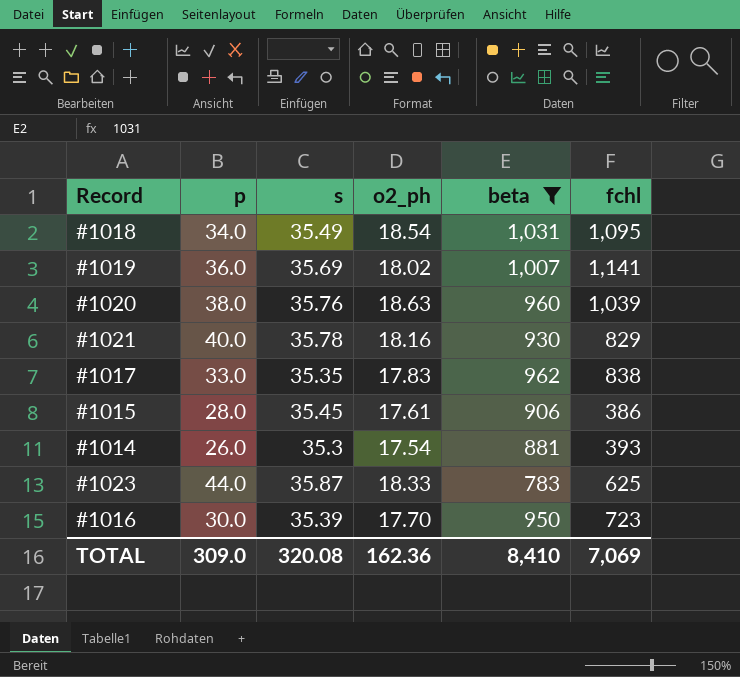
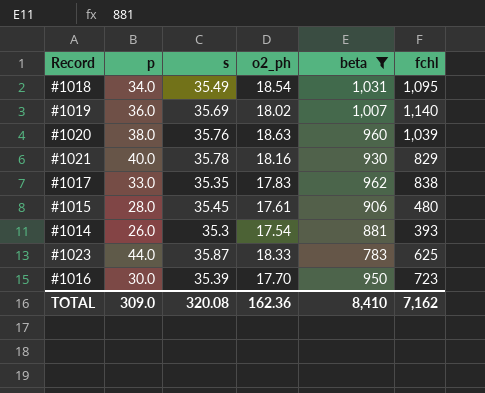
#1019 | fchl: 1,141 -> 1,140
#1015 | fchl: 386 -> 480
TOTAL | fchl: 7,069 -> 7,162

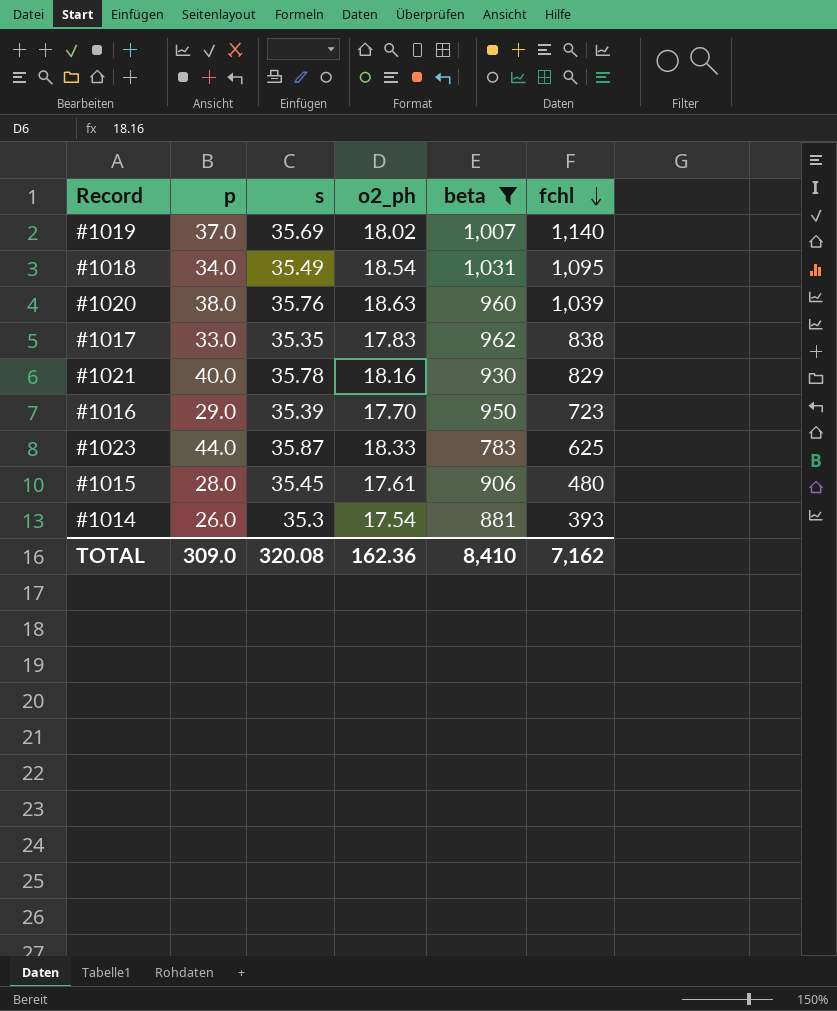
row order: none -> fchl descending
#1019 | p: 36.0 -> 37.0
#1016 | p: 30.0 -> 29.0

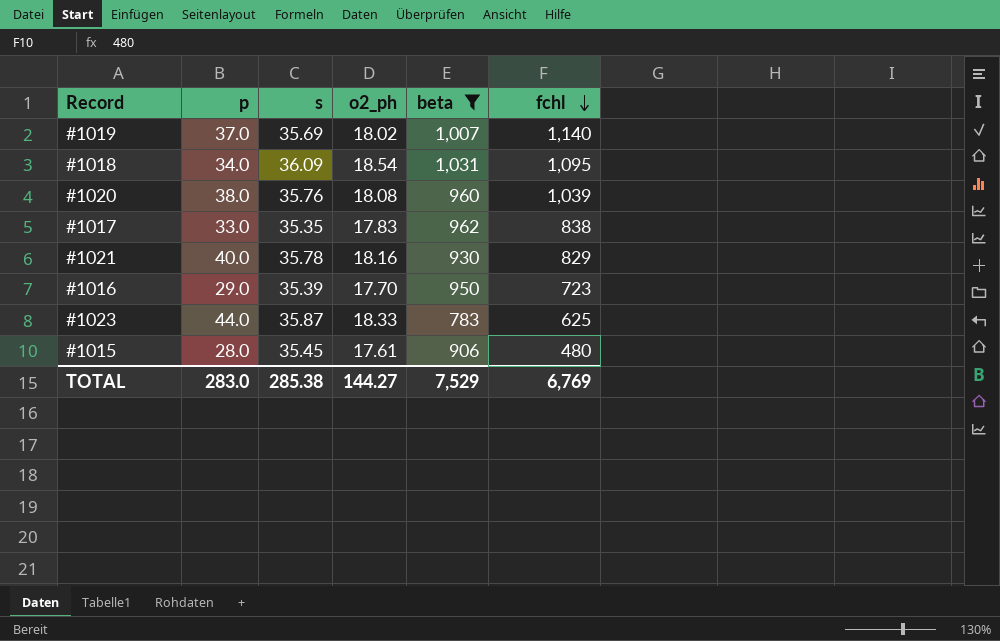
row #1014: 26.0 | 35.3 | 17.54 | 881 | 393 -> none
#1018 | s: 35.49 -> 36.09
#1020 | o2_ph: 18.63 -> 18.08
TOTAL | p: 309.0 -> 283.0
TOTAL | s: 320.08 -> 285.38
TOTAL | o2_ph: 162.36 -> 144.27
TOTAL | beta: 8,410 -> 7,529
TOTAL | fchl: 7,162 -> 6,769

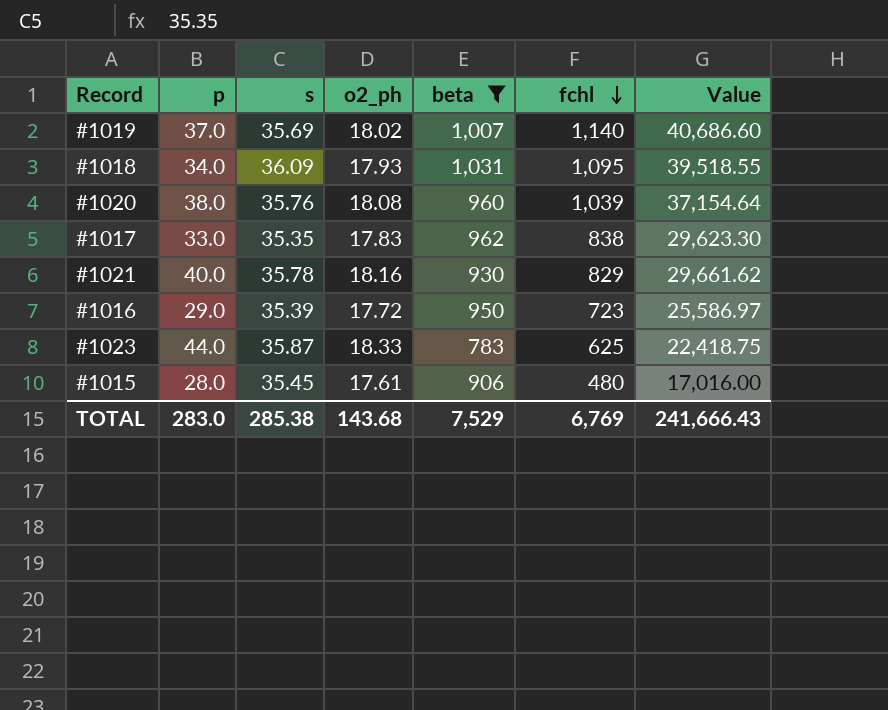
column Value | formula: none -> [s] * [fchl]
#1018 | o2_ph: 18.54 -> 17.93
#1016 | o2_ph: 17.70 -> 17.72
TOTAL | o2_ph: 144.27 -> 143.68

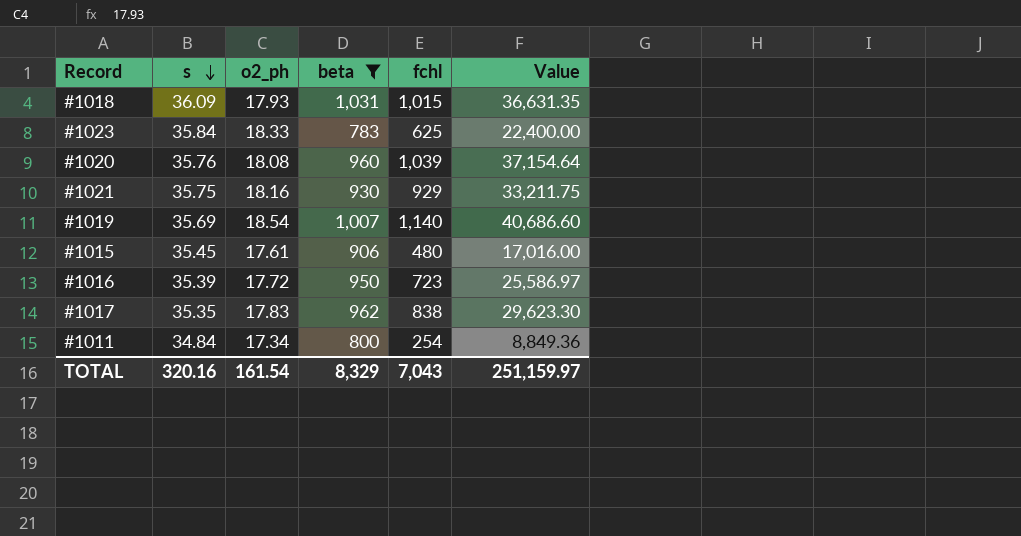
row order: fchl descending -> s descending
column p | position: 2 -> none
#1018 | fchl: 1,095 -> 1,015
#1018 | Value: 39,518.55 -> 36,631.35
#1023 | s: 35.87 -> 35.84
#1023 | Value: 22,418.75 -> 22,400.00
#1021 | s: 35.78 -> 35.75
#1021 | fchl: 829 -> 929
#1021 | Value: 29,661.62 -> 33,211.75
#1019 | o2_ph: 18.02 -> 18.54
row #1011: none -> 34.84 | 17.34 | 800 | 254 | 8,849.36
TOTAL | s: 285.38 -> 320.16
TOTAL | o2_ph: 143.68 -> 161.54
TOTAL | beta: 7,529 -> 8,329
TOTAL | fchl: 6,769 -> 7,043
TOTAL | Value: 241,666.43 -> 251,159.97

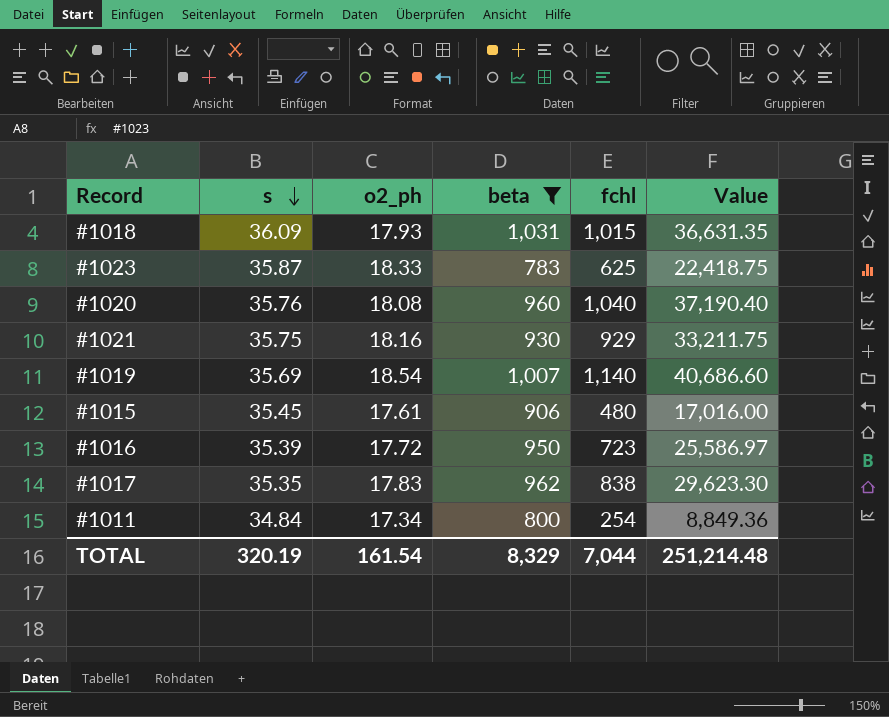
#1023 | s: 35.84 -> 35.87
#1023 | Value: 22,400.00 -> 22,418.75
#1020 | fchl: 1,039 -> 1,040
#1020 | Value: 37,154.64 -> 37,190.40
TOTAL | s: 320.16 -> 320.19
TOTAL | fchl: 7,043 -> 7,044
TOTAL | Value: 251,159.97 -> 251,214.48

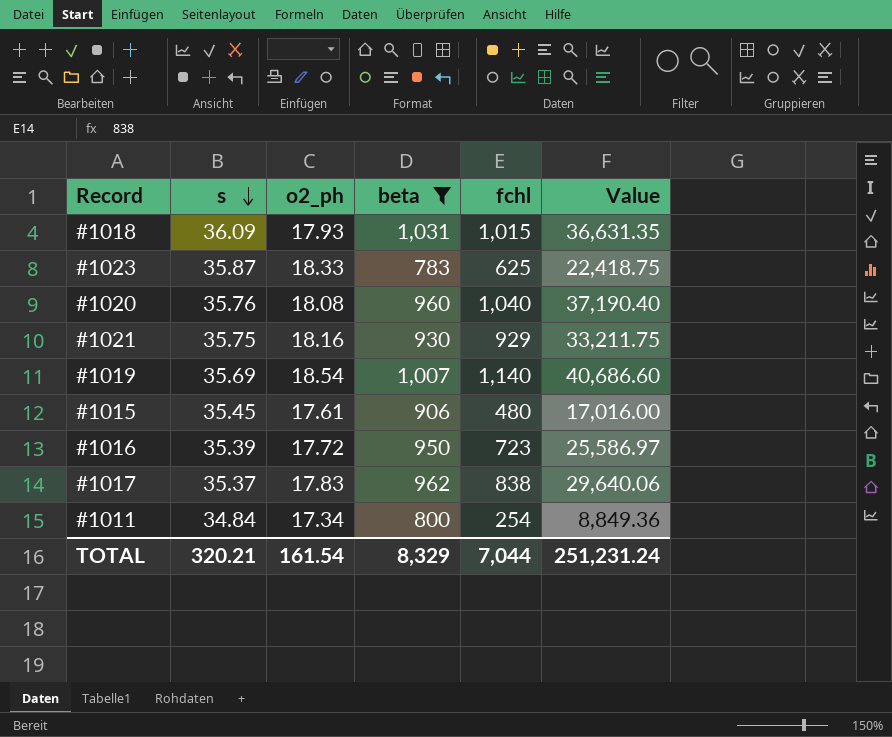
#1017 | s: 35.35 -> 35.37
#1017 | Value: 29,623.30 -> 29,640.06
TOTAL | s: 320.19 -> 320.21
TOTAL | Value: 251,214.48 -> 251,231.24

